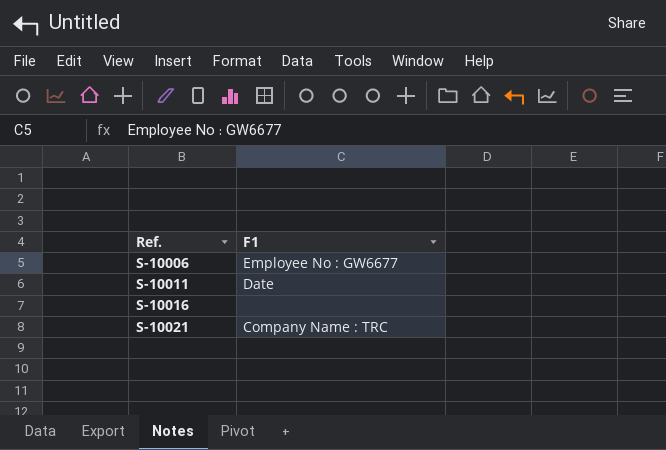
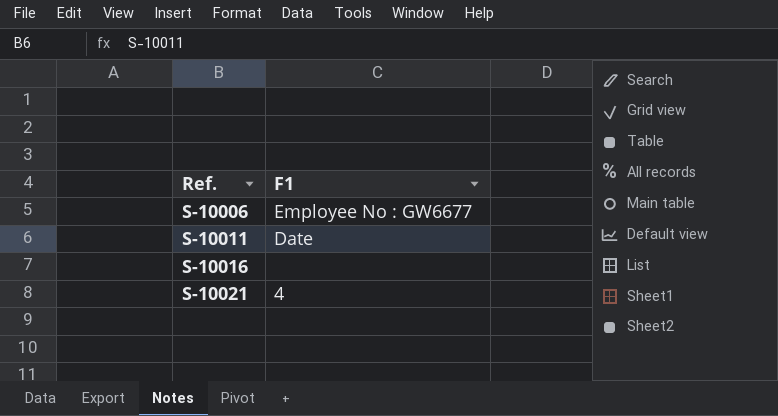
S-10021 | F1: Company Name : TRC -> 4

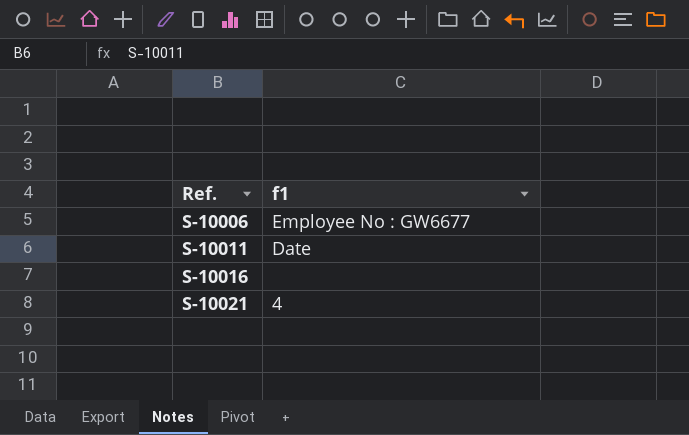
column name: F1 -> f1

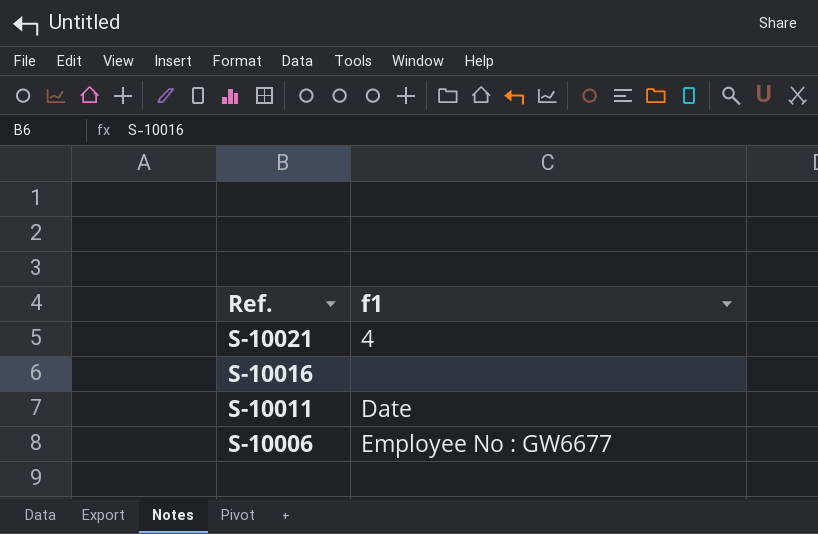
row order: Ref. ascending -> Ref. descending

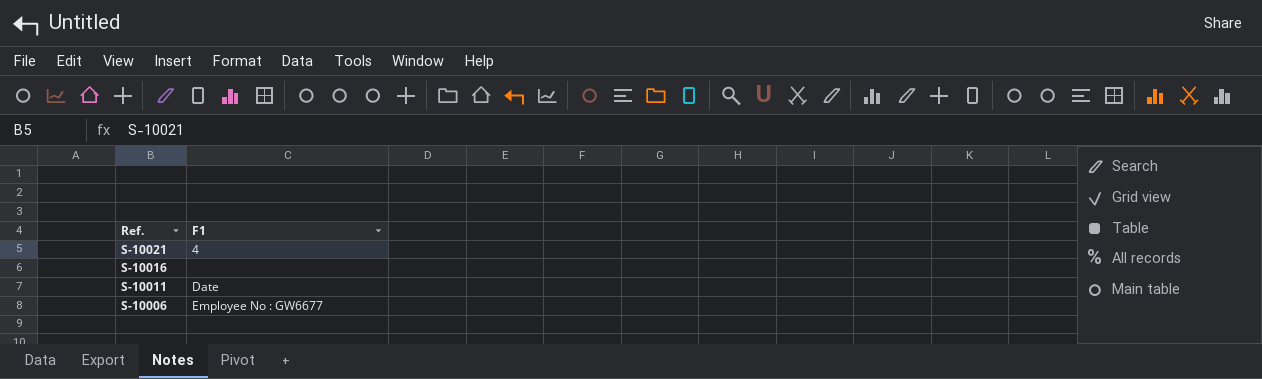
column name: f1 -> F1

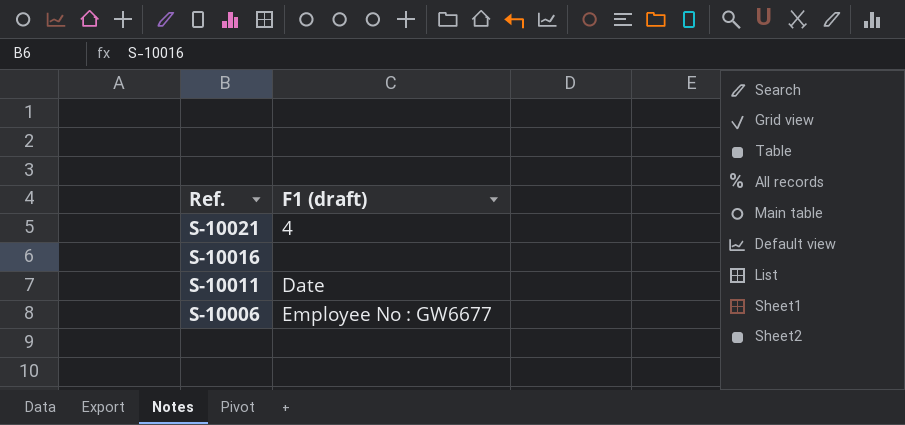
column name: F1 -> F1 (draft)

